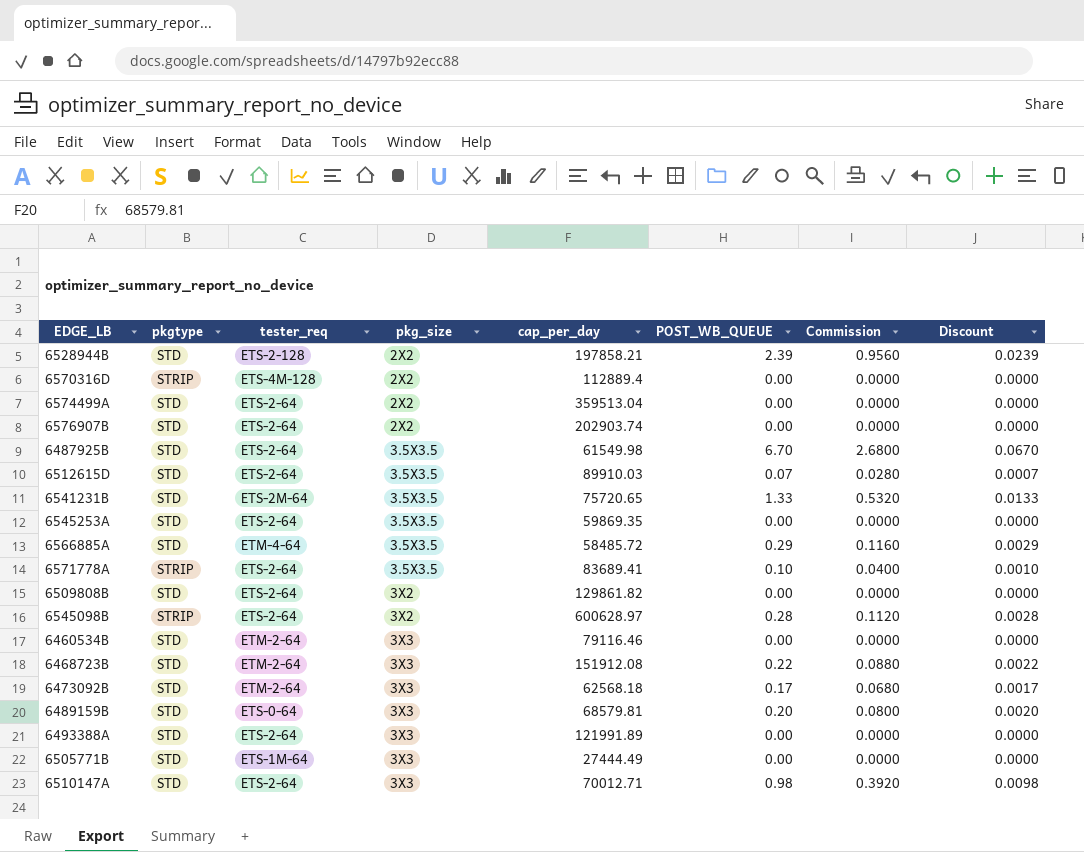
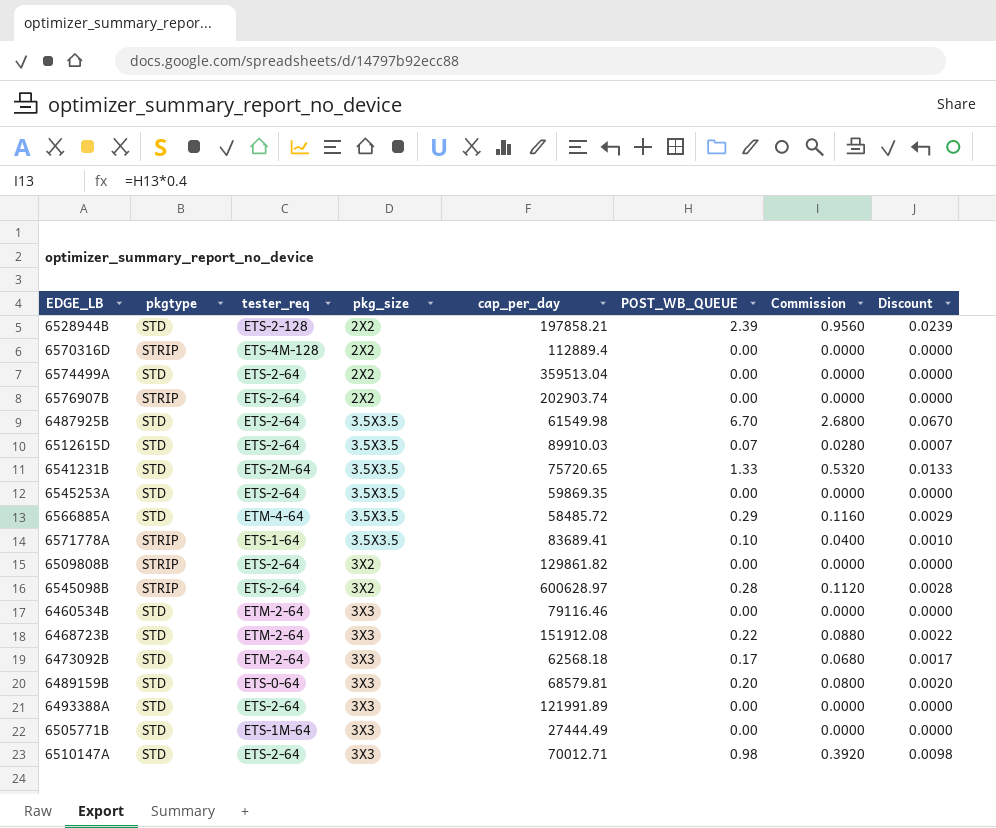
6576907B | pkgtype: STD -> STRIP
6571778A | tester_req: ETS-2-64 -> ETS-1-64
6509808B | pkgtype: STD -> STRIP

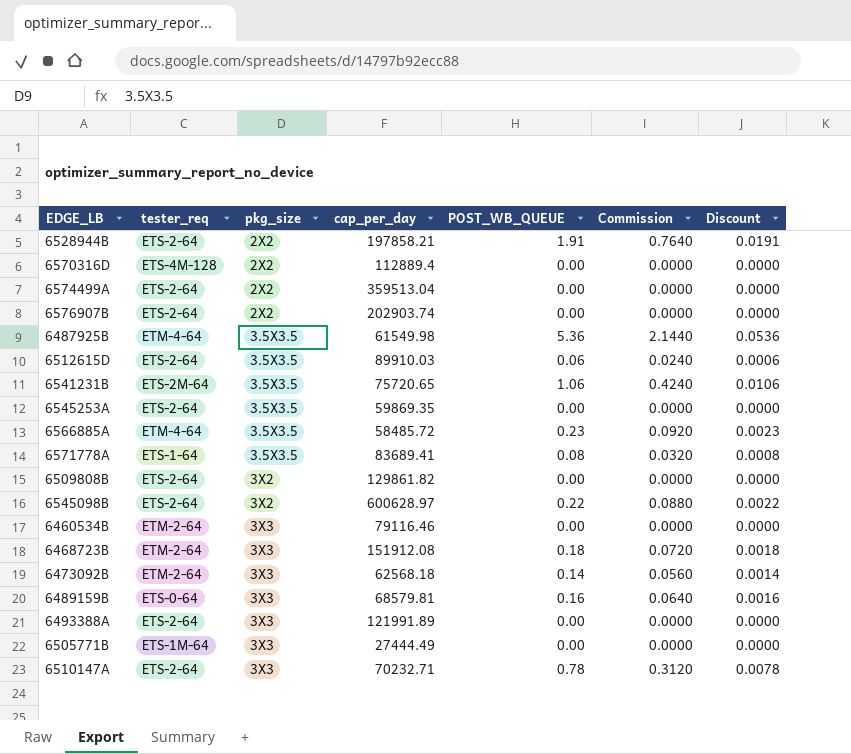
column pkgtype | position: 2 -> none
6528944B | tester_req: ETS-2-128 -> ETS-2-64
6528944B | POST_WB_QUEUE: 2.39 -> 1.91
6528944B | Commission: 0.9560 -> 0.7640
6528944B | Discount: 0.0239 -> 0.0191
6487925B | tester_req: ETS-2-64 -> ETM-4-64
6487925B | POST_WB_QUEUE: 6.70 -> 5.36
6487925B | Commission: 2.6800 -> 2.1440
6487925B | Discount: 0.0670 -> 0.0536
6512615D | POST_WB_QUEUE: 0.07 -> 0.06
6512615D | Commission: 0.0280 -> 0.0240
6512615D | Discount: 0.0007 -> 0.0006
6541231B | POST_WB_QUEUE: 1.33 -> 1.06
6541231B | Commission: 0.5320 -> 0.4240
6541231B | Discount: 0.0133 -> 0.0106
6566885A | POST_WB_QUEUE: 0.29 -> 0.23
6566885A | Commission: 0.1160 -> 0.0920
6566885A | Discount: 0.0029 -> 0.0023
6571778A | POST_WB_QUEUE: 0.10 -> 0.08
6571778A | Commission: 0.0400 -> 0.0320
6571778A | Discount: 0.0010 -> 0.0008
6545098B | POST_WB_QUEUE: 0.28 -> 0.22
6545098B | Commission: 0.1120 -> 0.0880
6545098B | Discount: 0.0028 -> 0.0022
6468723B | POST_WB_QUEUE: 0.22 -> 0.18
6468723B | Commission: 0.0880 -> 0.0720
6468723B | Discount: 0.0022 -> 0.0018
6473092B | POST_WB_QUEUE: 0.17 -> 0.14
6473092B | Commission: 0.0680 -> 0.0560
6473092B | Discount: 0.0017 -> 0.0014
6489159B | POST_WB_QUEUE: 0.20 -> 0.16
6489159B | Commission: 0.0800 -> 0.0640
6489159B | Discount: 0.0020 -> 0.0016
6510147A | cap_per_day: 70012.71 -> 70232.71
6510147A | POST_WB_QUEUE: 0.98 -> 0.78
6510147A | Commission: 0.3920 -> 0.3120
6510147A | Discount: 0.0098 -> 0.0078

